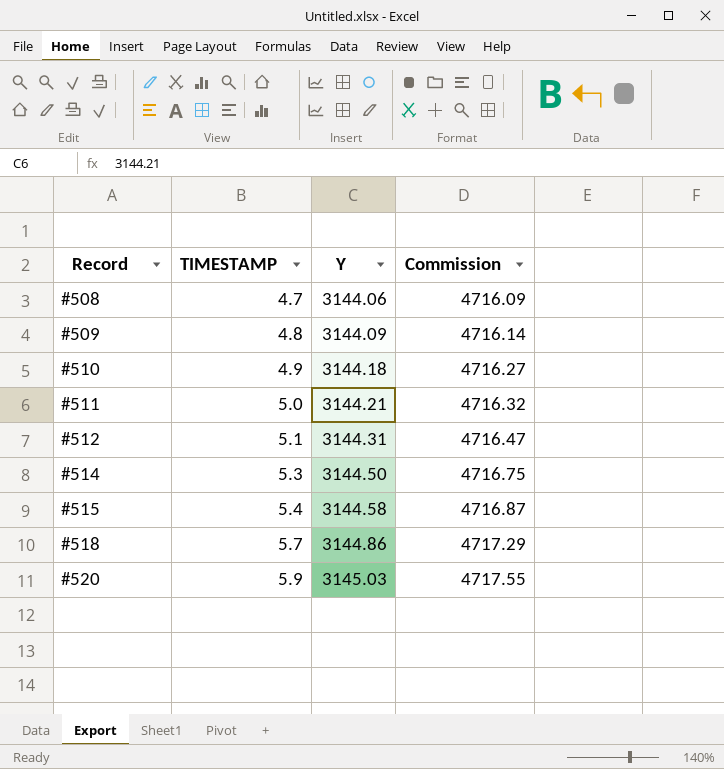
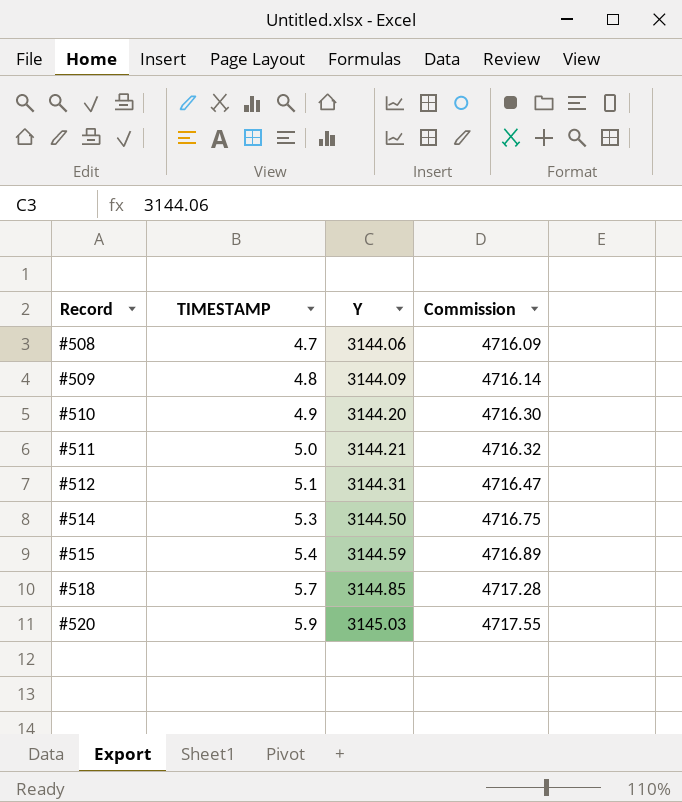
#510 | Y: 3144.18 -> 3144.20
#510 | Commission: 4716.27 -> 4716.30
#515 | Y: 3144.58 -> 3144.59
#515 | Commission: 4716.87 -> 4716.89
#518 | Y: 3144.86 -> 3144.85
#518 | Commission: 4717.29 -> 4717.28

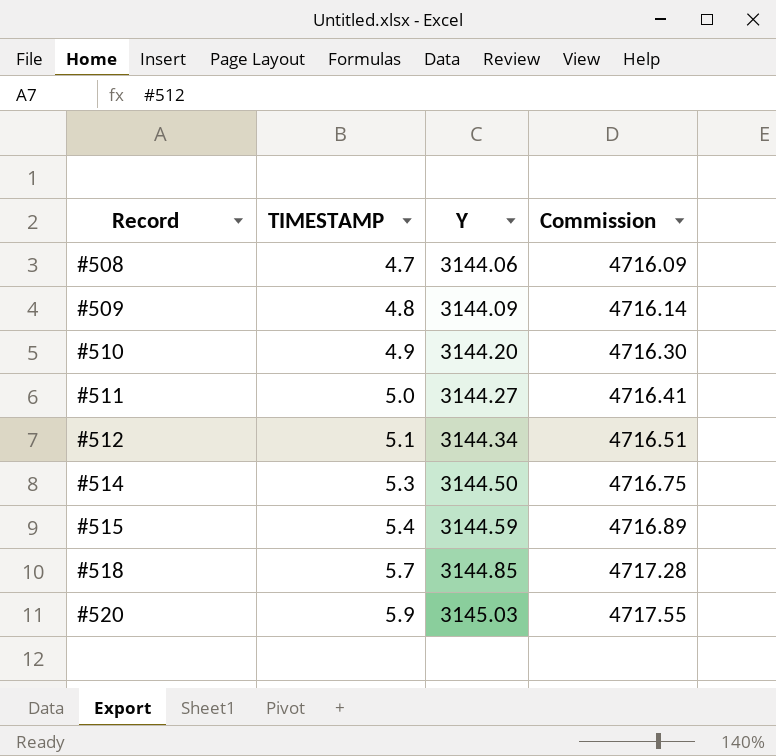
#511 | Y: 3144.21 -> 3144.27
#511 | Commission: 4716.32 -> 4716.41
#512 | Y: 3144.31 -> 3144.34
#512 | Commission: 4716.47 -> 4716.51

